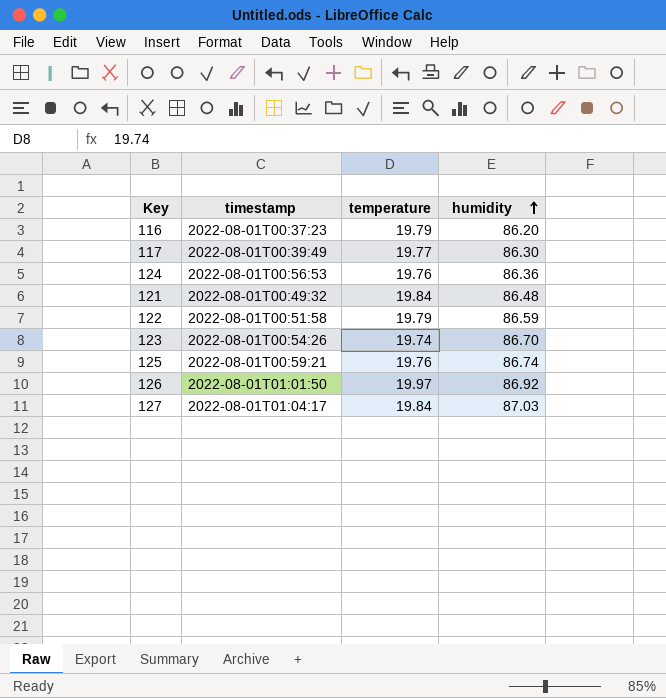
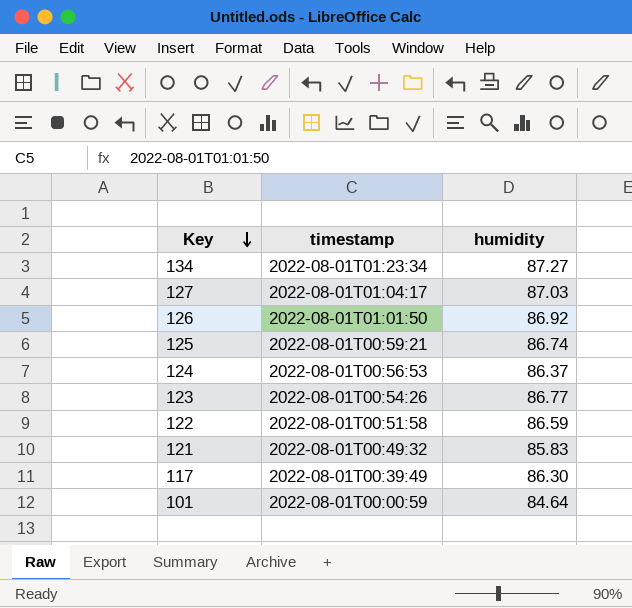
row order: humidity ascending -> Key descending
column temperature | position: 3 -> none
row 116: 2022-08-01T00:37:23 | 19.79 | 86.20 -> none
row 134: none -> 2022-08-01T01:23:34 | 87.27
124 | humidity: 86.36 -> 86.37
123 | humidity: 86.70 -> 86.77
121 | humidity: 86.48 -> 85.83
row 101: none -> 2022-08-01T00:00:59 | 84.64

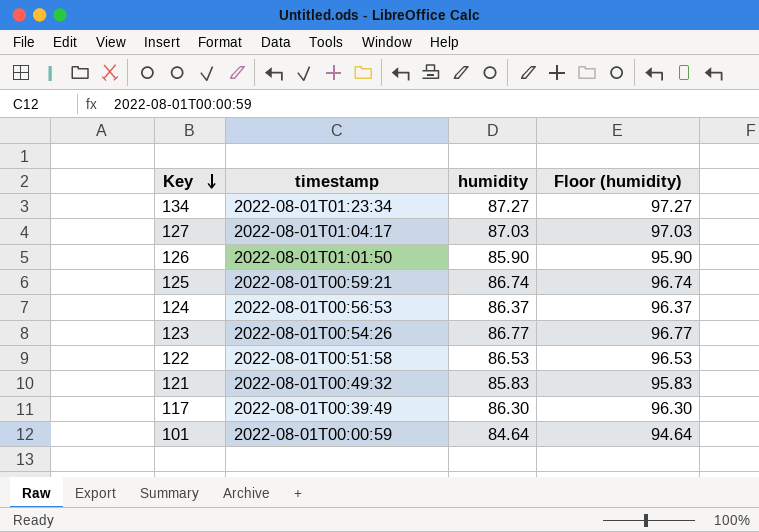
column Floor (humidity) | formula: none -> [humidity] + 10
126 | humidity: 86.92 -> 85.90
122 | humidity: 86.59 -> 86.53

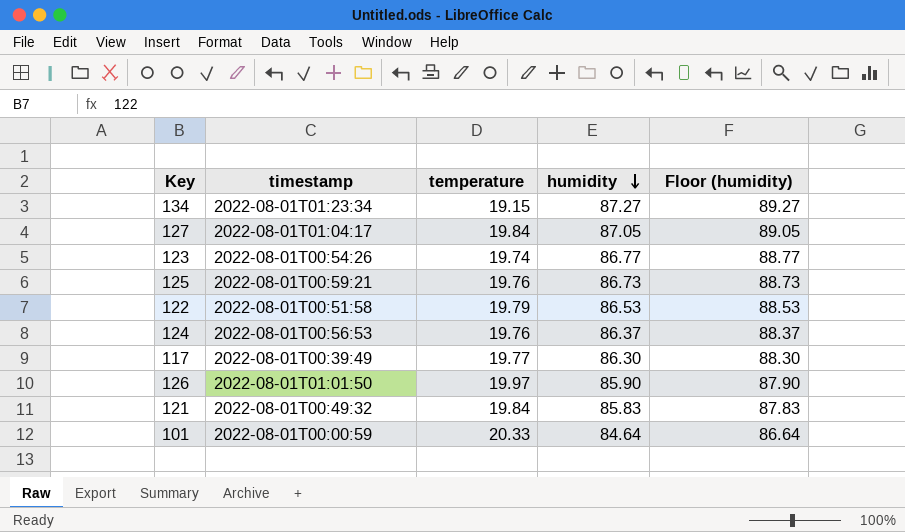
row order: Key descending -> humidity descending
column temperature | position: none -> 3
column Floor (humidity) | formula: [humidity] + 10 -> [humidity] + 2
127 | humidity: 87.03 -> 87.05
125 | humidity: 86.74 -> 86.73

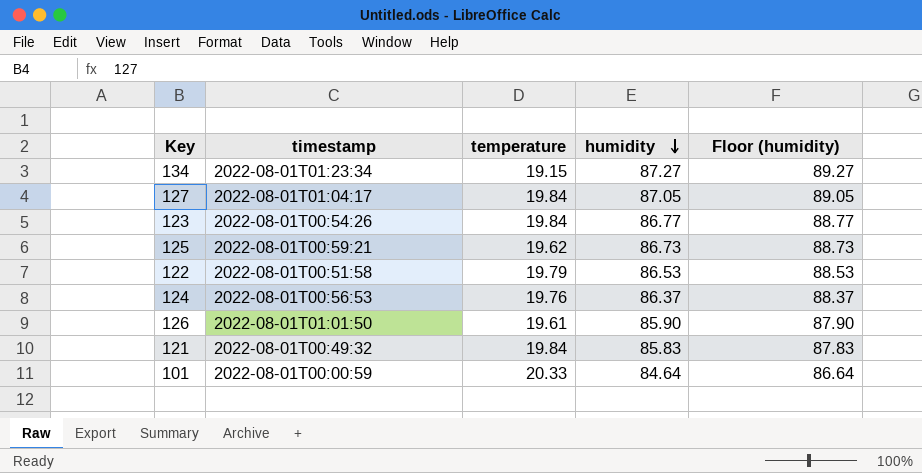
row 117: 2022-08-01T00:39:49 | 19.77 | 86.30 | 88.30 -> none
123 | temperature: 19.74 -> 19.84
125 | temperature: 19.76 -> 19.62
126 | temperature: 19.97 -> 19.61

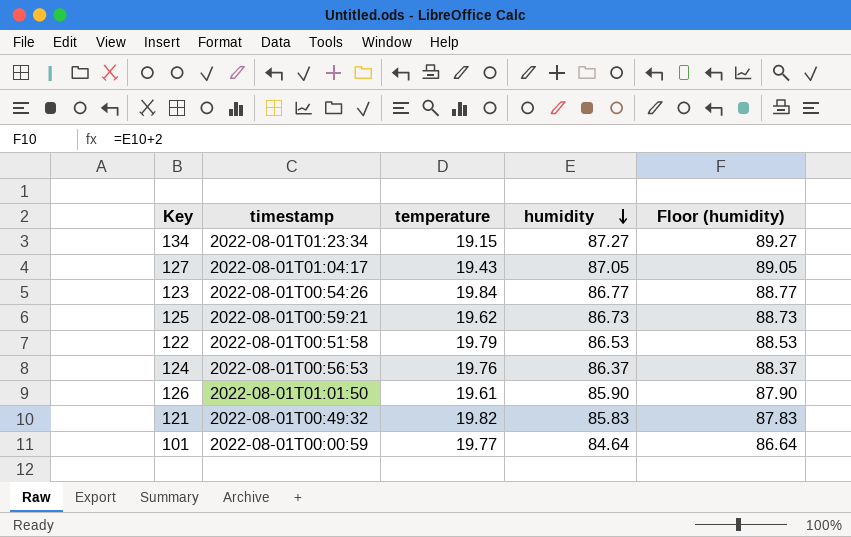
127 | temperature: 19.84 -> 19.43
121 | temperature: 19.84 -> 19.82
101 | temperature: 20.33 -> 19.77

